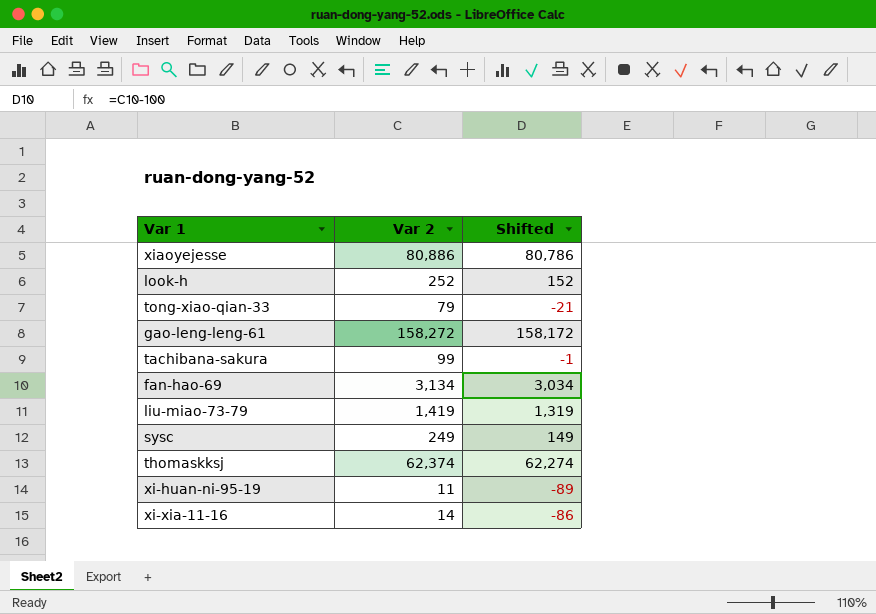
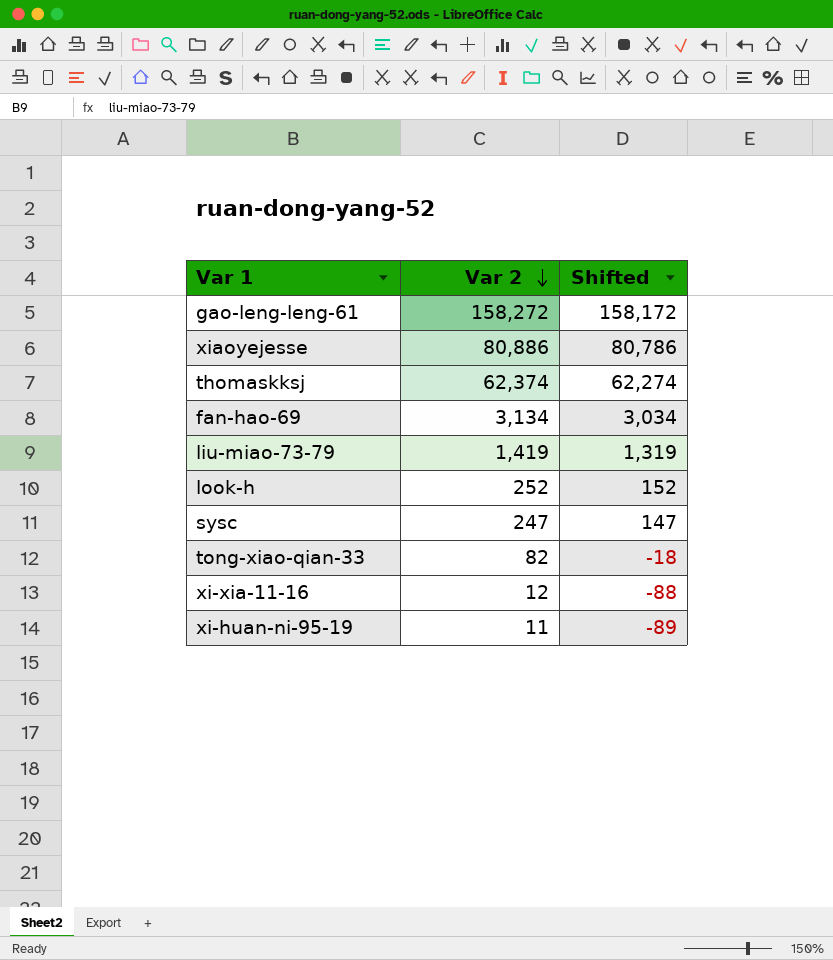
row order: none -> Var 2 descending
row tachibana-sakura: 99 | -1 -> none
sysc | Var 2: 249 -> 247
sysc | Shifted: 149 -> 147
tong-xiao-qian-33 | Var 2: 79 -> 82
tong-xiao-qian-33 | Shifted: -21 -> -18
xi-xia-11-16 | Var 2: 14 -> 12
xi-xia-11-16 | Shifted: -86 -> -88

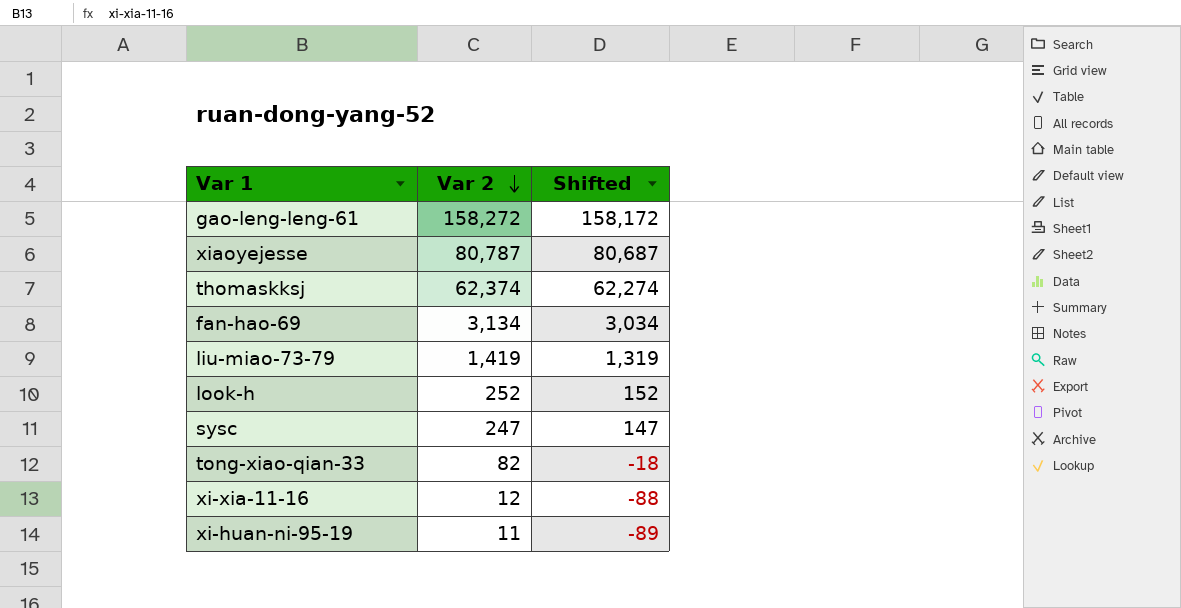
xiaoyejesse | Var 2: 80,886 -> 80,787
xiaoyejesse | Shifted: 80,786 -> 80,687

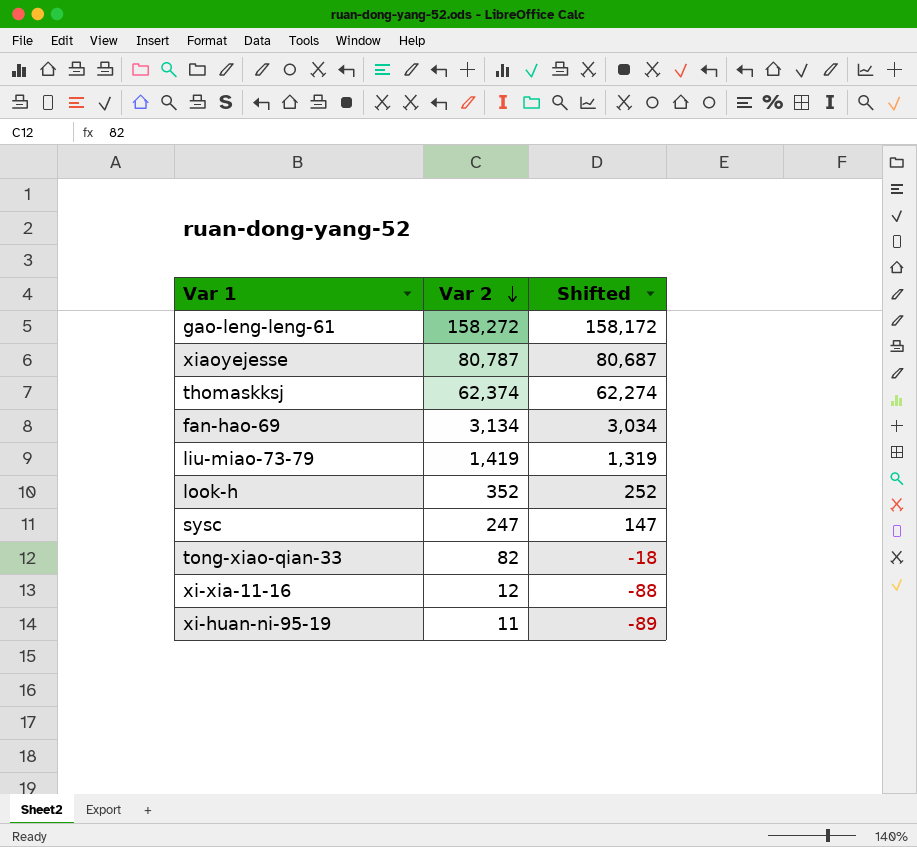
look-h | Var 2: 252 -> 352
look-h | Shifted: 152 -> 252

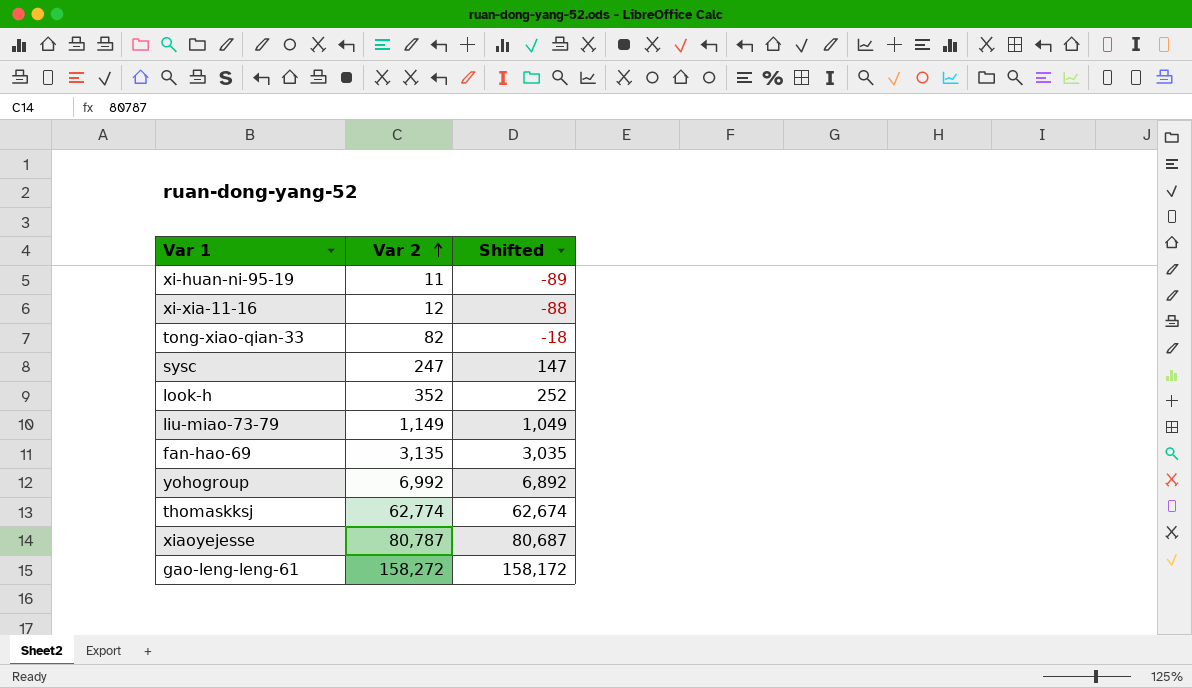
row order: Var 2 descending -> Var 2 ascending
liu-miao-73-79 | Var 2: 1,419 -> 1,149
liu-miao-73-79 | Shifted: 1,319 -> 1,049
fan-hao-69 | Var 2: 3,134 -> 3,135
fan-hao-69 | Shifted: 3,034 -> 3,035
row yohogroup: none -> 6,992 | 6,892
thomaskksj | Var 2: 62,374 -> 62,774
thomaskksj | Shifted: 62,274 -> 62,674

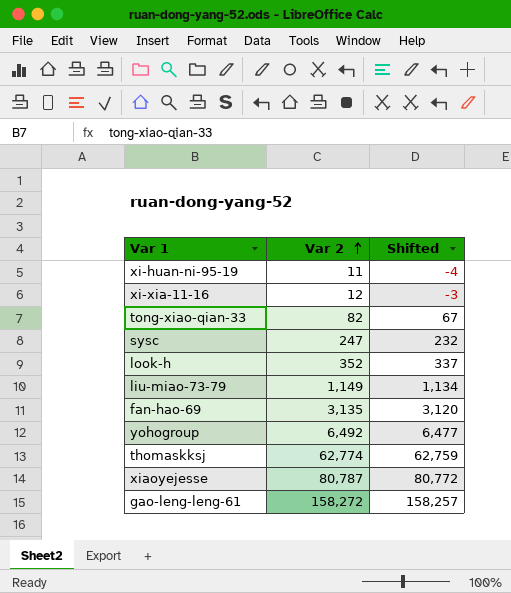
column Shifted | formula: [Var 2] - 100 -> [Var 2] - 15
yohogroup | Var 2: 6,992 -> 6,492

